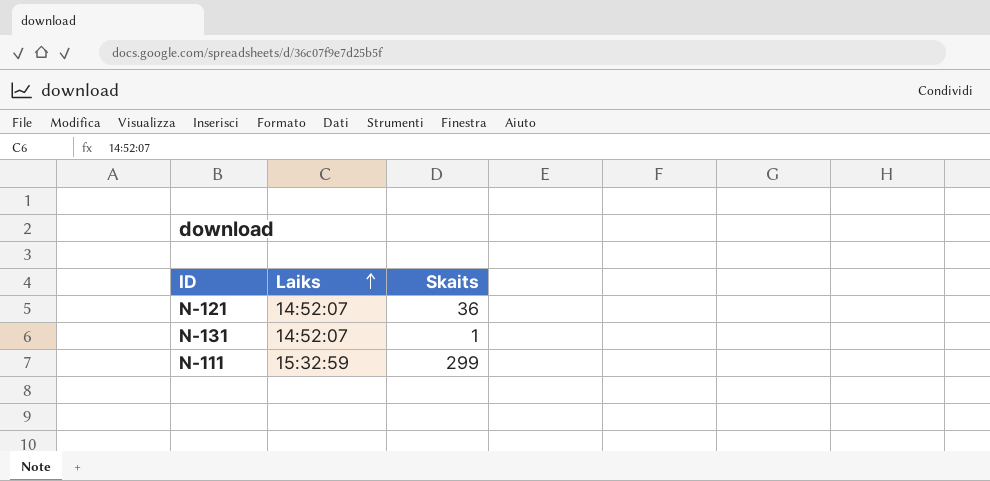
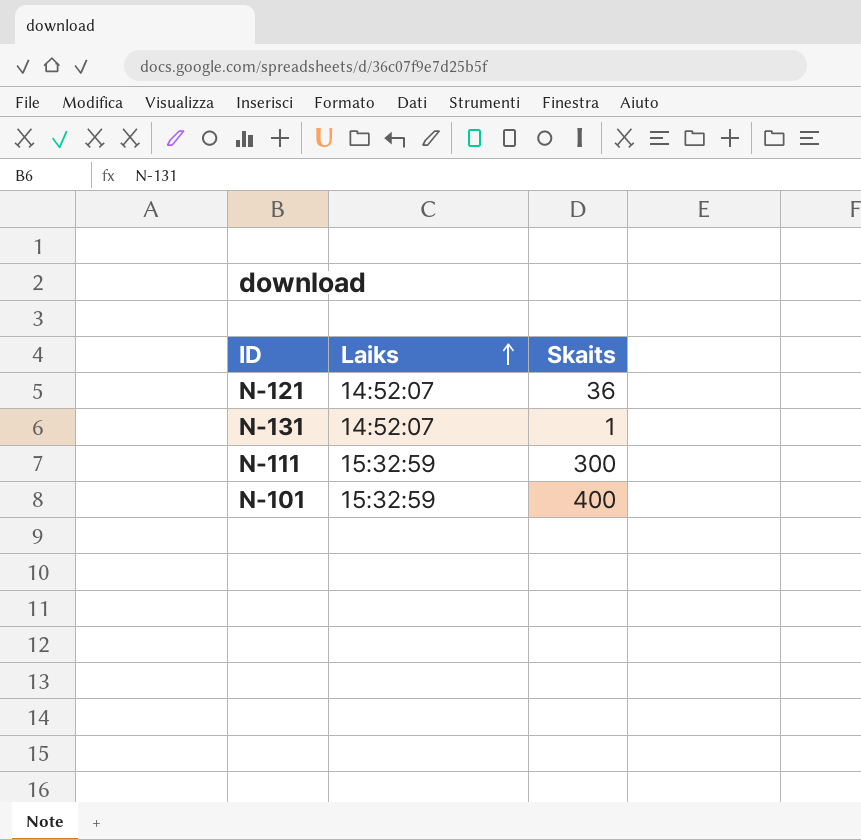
N-111 | Skaits: 299 -> 300
row N-101: none -> 15:32:59 | 400

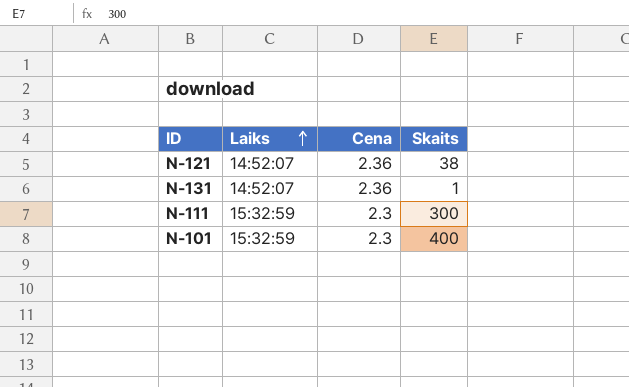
column Cena | position: none -> 3
N-121 | Skaits: 36 -> 38

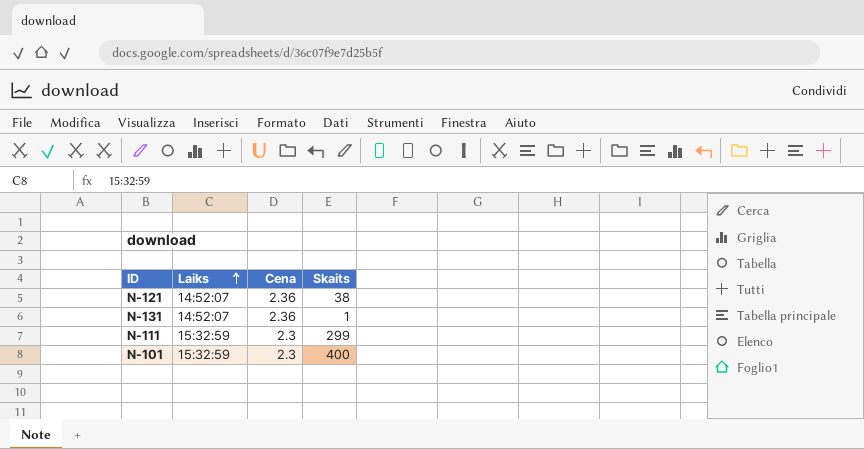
N-111 | Skaits: 300 -> 299

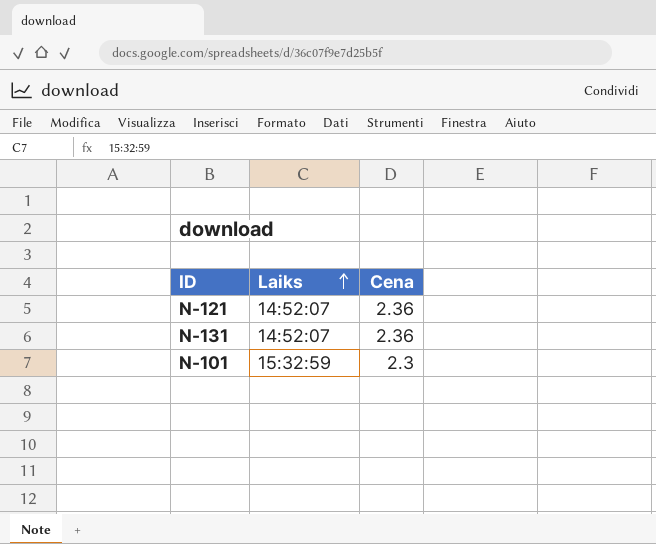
column Skaits | position: 4 -> none
row N-111: 15:32:59 | 2.3 | 299 -> none

